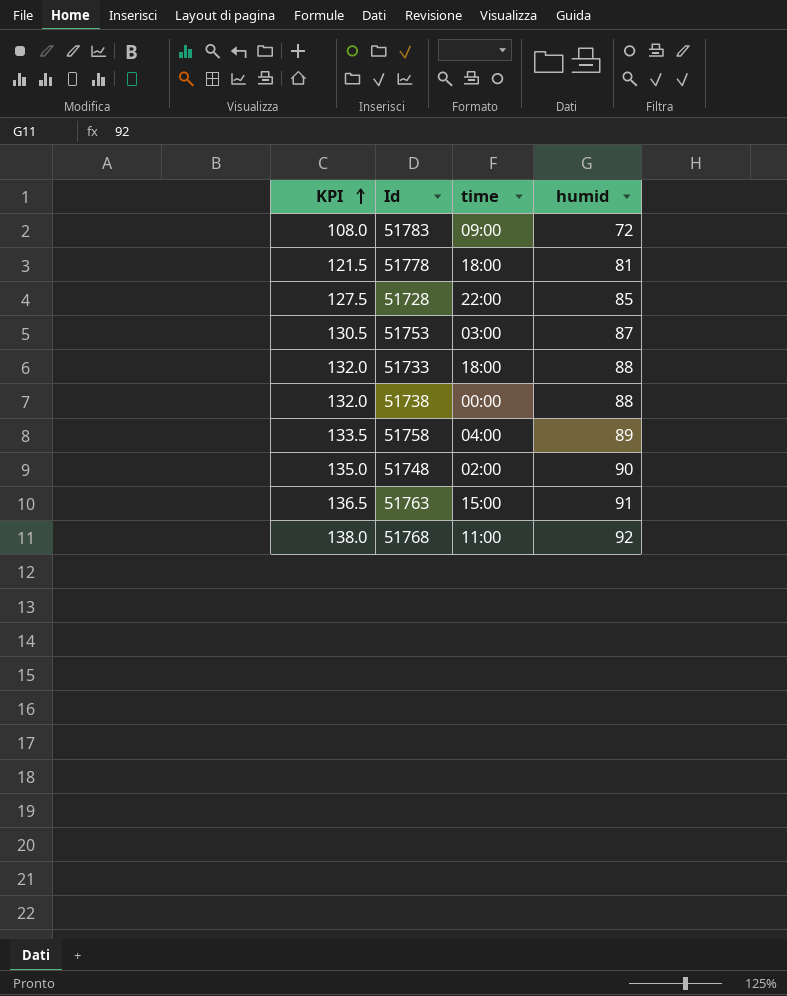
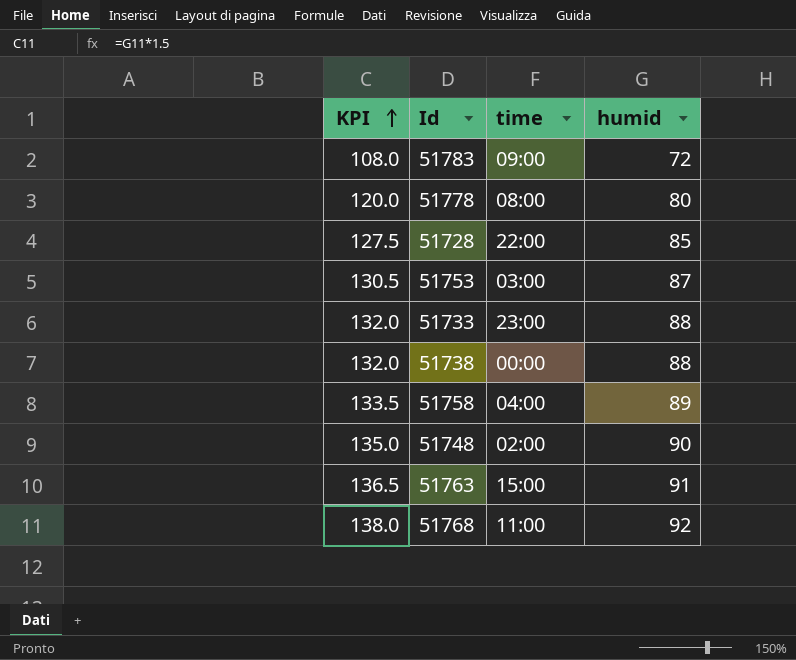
51778 | KPI: 121.5 -> 120.0
51778 | time: 18:00 -> 08:00
51778 | humid: 81 -> 80
51733 | time: 18:00 -> 23:00

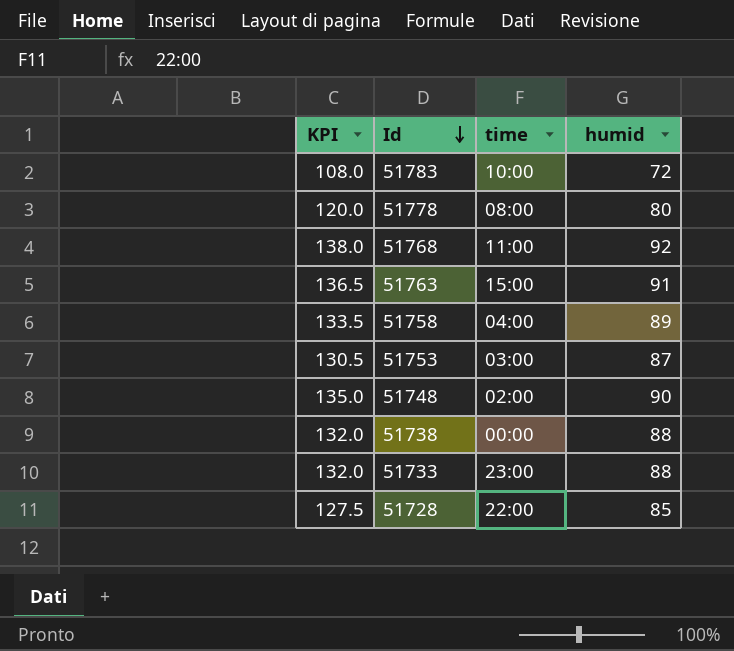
row order: KPI ascending -> Id descending
51783 | time: 09:00 -> 10:00

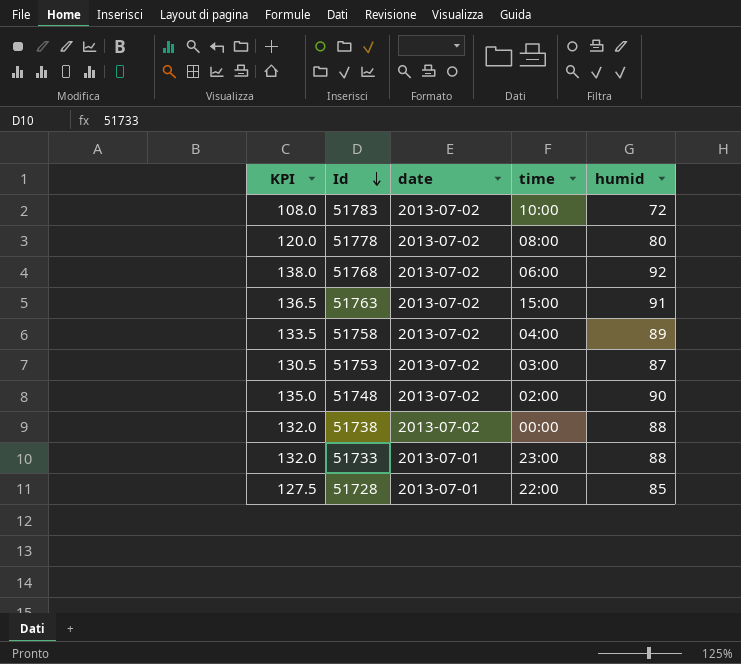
column date | position: none -> 3
51768 | time: 11:00 -> 06:00

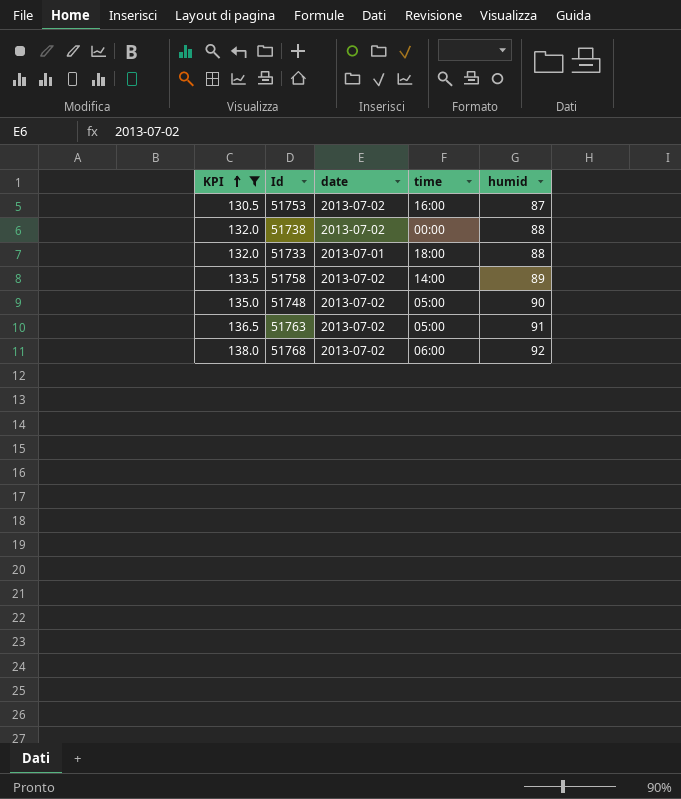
filter: none -> KPI >= 130.5
row order: Id descending -> KPI ascending
51753 | time: 03:00 -> 16:00
51733 | time: 23:00 -> 18:00
51758 | time: 04:00 -> 14:00
51748 | time: 02:00 -> 05:00
51763 | time: 15:00 -> 05:00

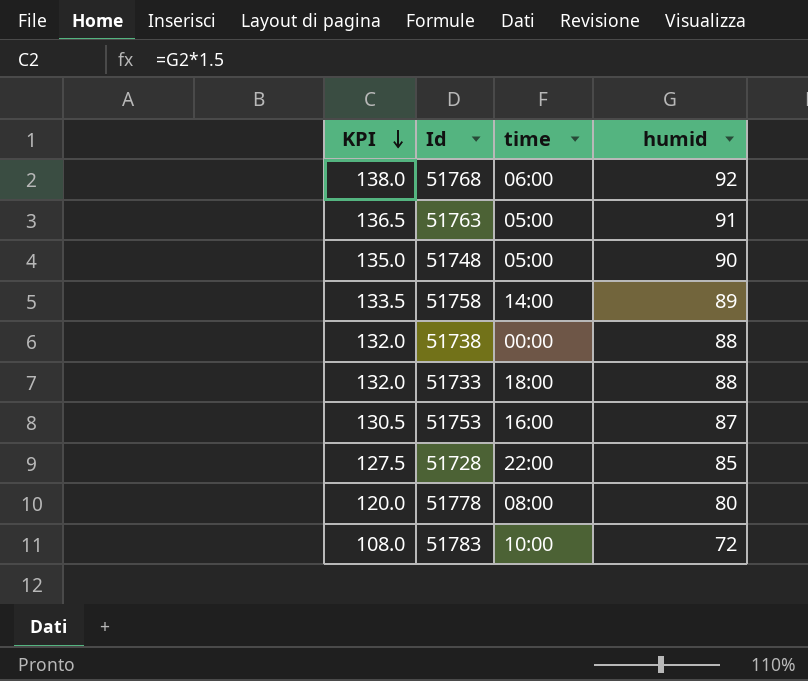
filter: KPI >= 130.5 -> none
row order: KPI ascending -> KPI descending
column date | position: 3 -> none

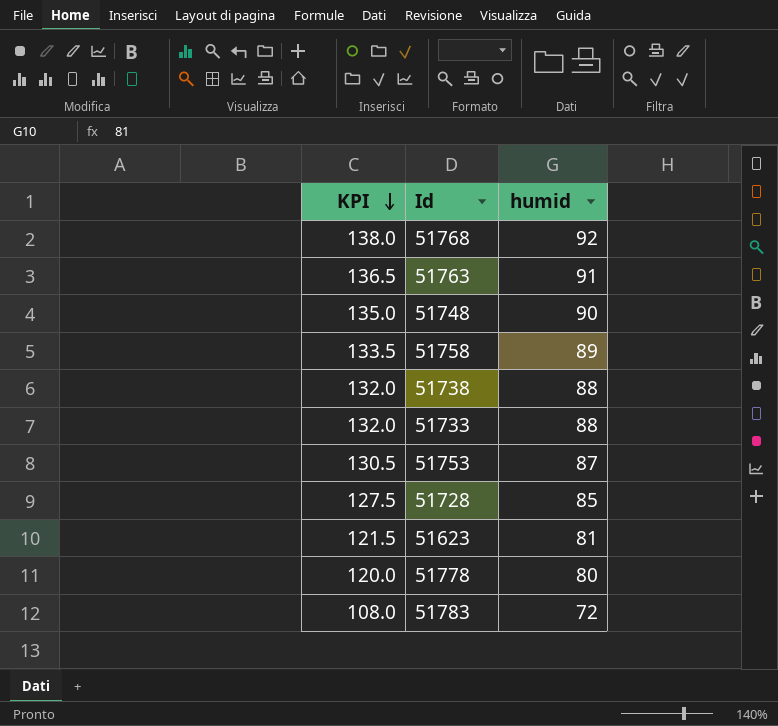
column time | position: 3 -> none
row 51623: none -> 121.5 | 81

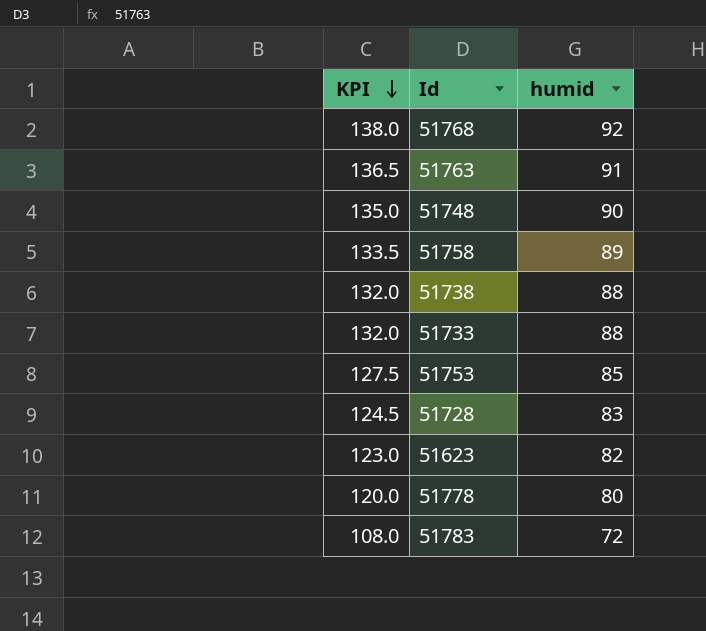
51753 | KPI: 130.5 -> 127.5
51753 | humid: 87 -> 85
51728 | KPI: 127.5 -> 124.5
51728 | humid: 85 -> 83
51623 | KPI: 121.5 -> 123.0
51623 | humid: 81 -> 82

